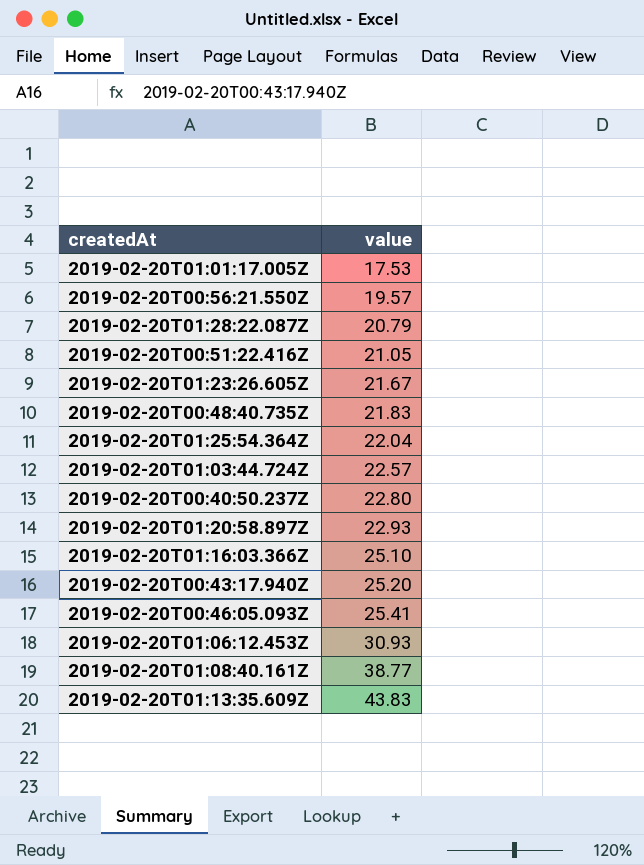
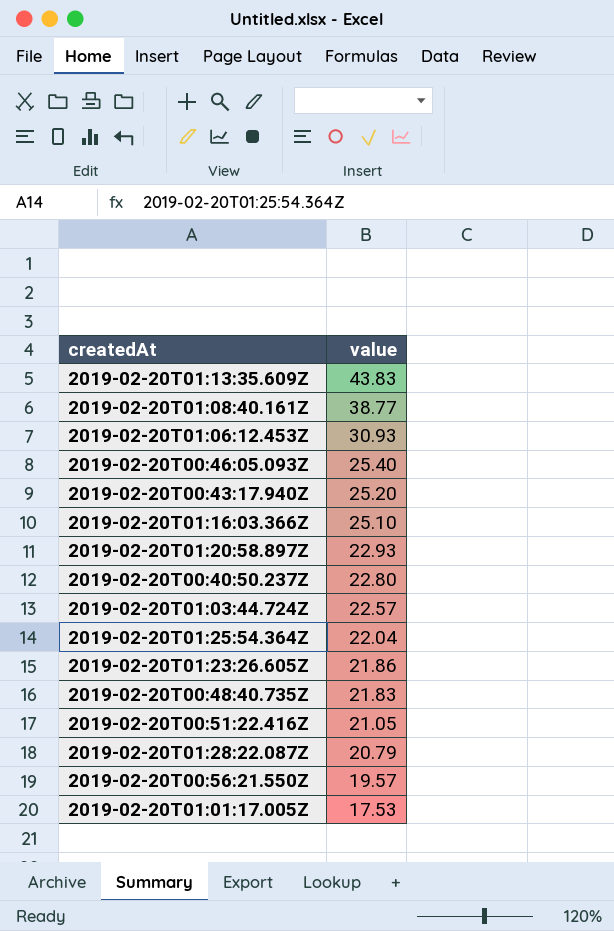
row order: value ascending -> value descending
2019-02-20T00:46:05.093Z | value: 25.41 -> 25.40
2019-02-20T01:23:26.605Z | value: 21.67 -> 21.86

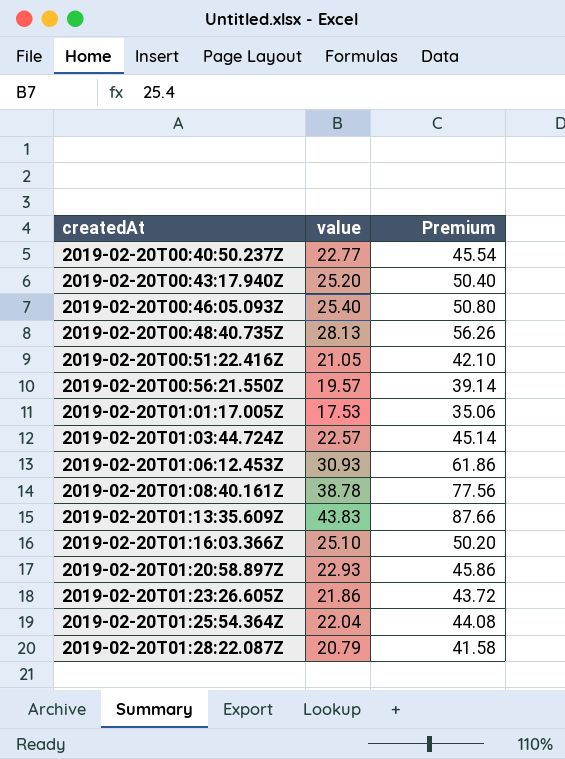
row order: value descending -> createdAt ascending
column Premium | formula: none -> [value] * 2
2019-02-20T00:40:50.237Z | value: 22.80 -> 22.77
2019-02-20T00:48:40.735Z | value: 21.83 -> 28.13
2019-02-20T01:08:40.161Z | value: 38.77 -> 38.78

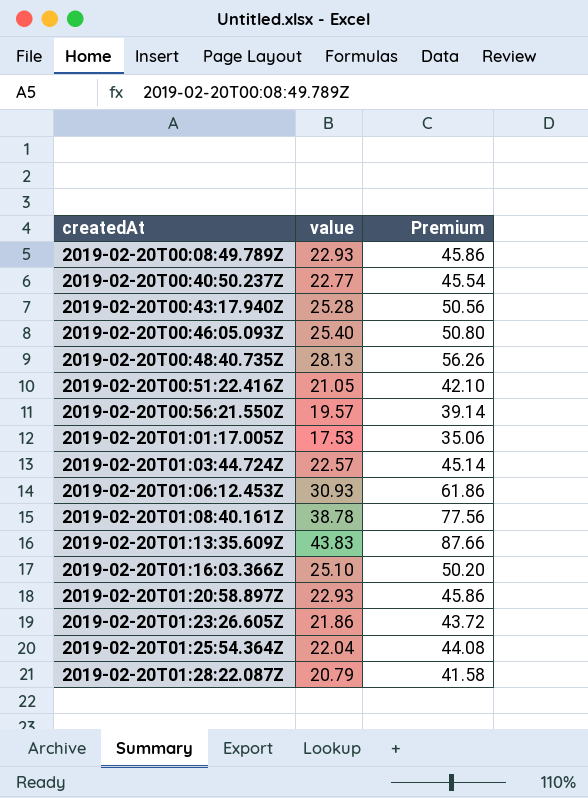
row 2019-02-20T00:08:49.789Z: none -> 22.93 | 45.86
2019-02-20T00:43:17.940Z | value: 25.20 -> 25.28
2019-02-20T00:43:17.940Z | Premium: 50.40 -> 50.56

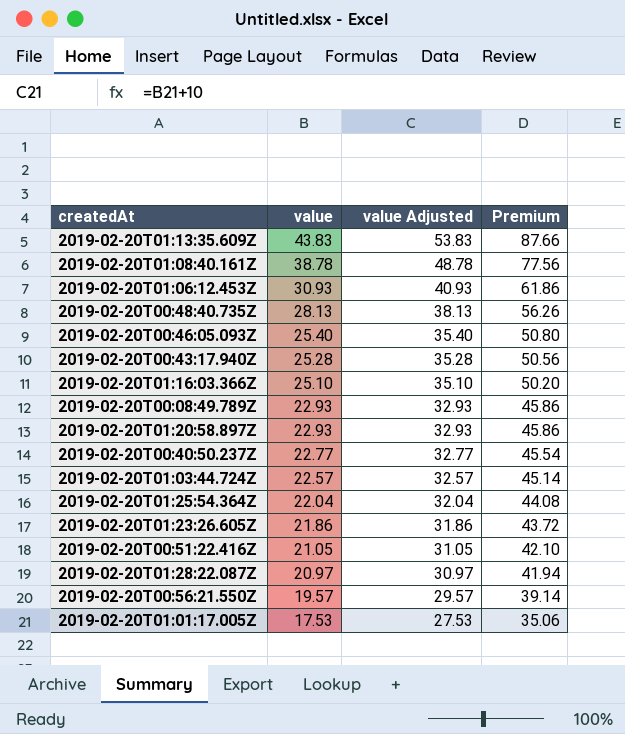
row order: createdAt ascending -> value descending
column value Adjusted | formula: none -> [value] + 10
2019-02-20T01:28:22.087Z | value: 20.79 -> 20.97
2019-02-20T01:28:22.087Z | Premium: 41.58 -> 41.94

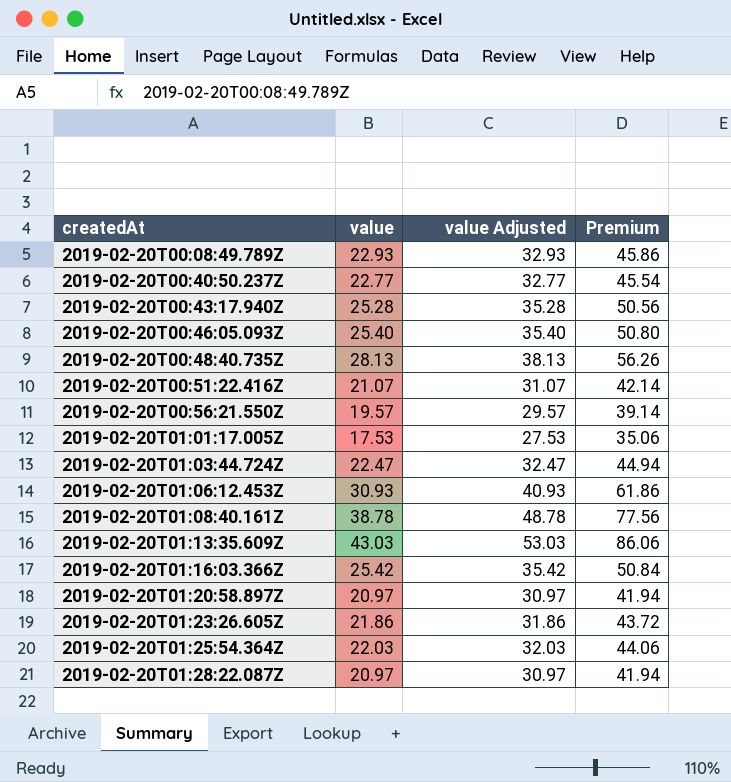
row order: value descending -> createdAt ascending
2019-02-20T00:51:22.416Z | value: 21.05 -> 21.07
2019-02-20T00:51:22.416Z | value Adjusted: 31.05 -> 31.07
2019-02-20T00:51:22.416Z | Premium: 42.10 -> 42.14
2019-02-20T01:03:44.724Z | value: 22.57 -> 22.47
2019-02-20T01:03:44.724Z | value Adjusted: 32.57 -> 32.47
2019-02-20T01:03:44.724Z | Premium: 45.14 -> 44.94
2019-02-20T01:13:35.609Z | value: 43.83 -> 43.03
2019-02-20T01:13:35.609Z | value Adjusted: 53.83 -> 53.03
2019-02-20T01:13:35.609Z | Premium: 87.66 -> 86.06
2019-02-20T01:16:03.366Z | value: 25.10 -> 25.42
2019-02-20T01:16:03.366Z | value Adjusted: 35.10 -> 35.42
2019-02-20T01:16:03.366Z | Premium: 50.20 -> 50.84
2019-02-20T01:20:58.897Z | value: 22.93 -> 20.97
2019-02-20T01:20:58.897Z | value Adjusted: 32.93 -> 30.97
2019-02-20T01:20:58.897Z | Premium: 45.86 -> 41.94
2019-02-20T01:25:54.364Z | value: 22.04 -> 22.03
2019-02-20T01:25:54.364Z | value Adjusted: 32.04 -> 32.03
2019-02-20T01:25:54.364Z | Premium: 44.08 -> 44.06

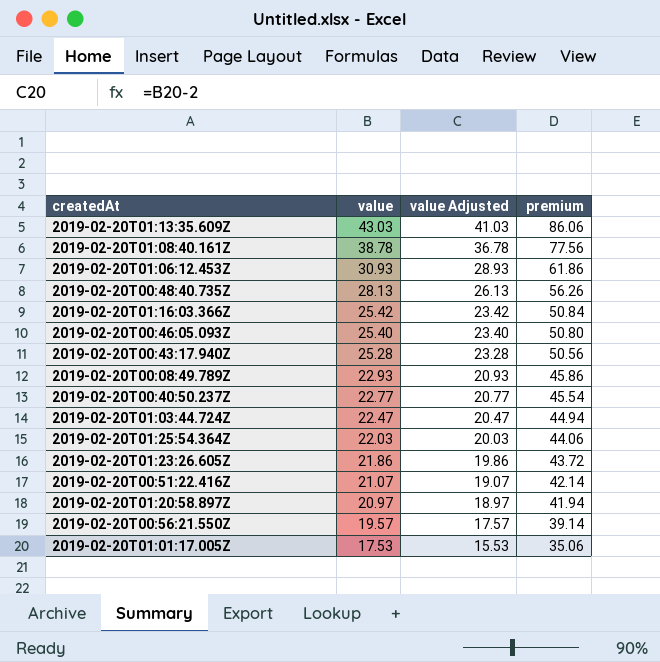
row order: createdAt ascending -> value descending
column value Adjusted | formula: [value] + 10 -> [value] - 2
column name: Premium -> premium
row 2019-02-20T01:28:22.087Z: 20.97 | 30.97 | 41.94 -> none

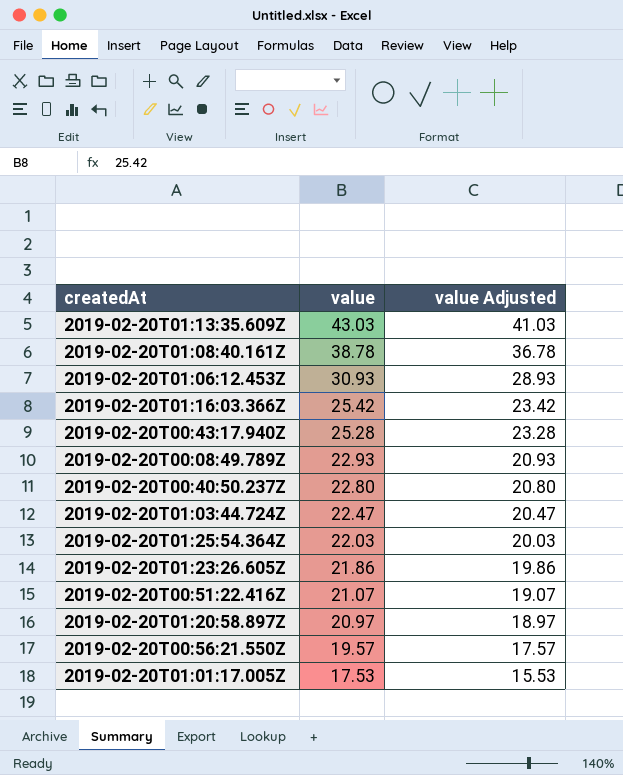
column premium | formula: [value] * 2 -> none
row 2019-02-20T00:48:40.735Z: 28.13 | 26.13 | 56.26 -> none
row 2019-02-20T00:46:05.093Z: 25.40 | 23.40 | 50.80 -> none
2019-02-20T00:40:50.237Z | value: 22.77 -> 22.80
2019-02-20T00:40:50.237Z | value Adjusted: 20.77 -> 20.80

